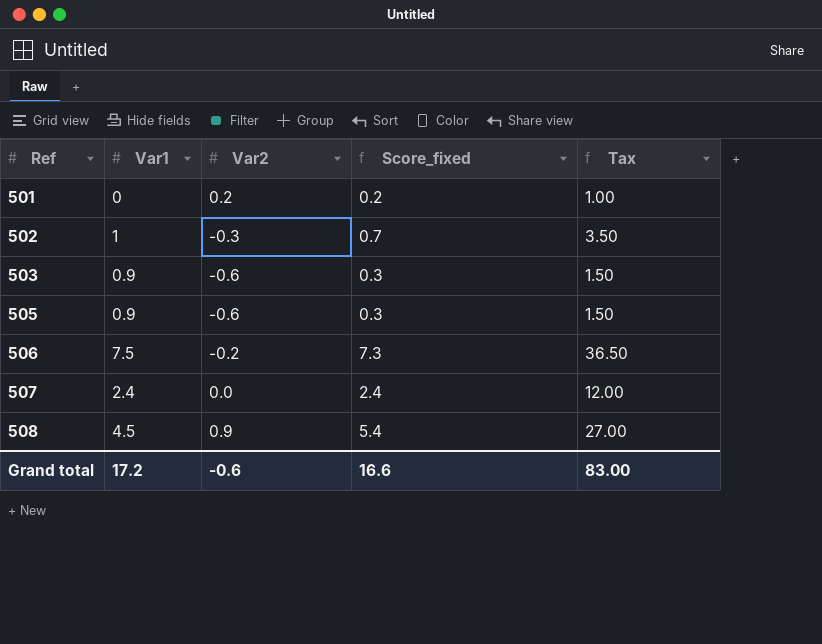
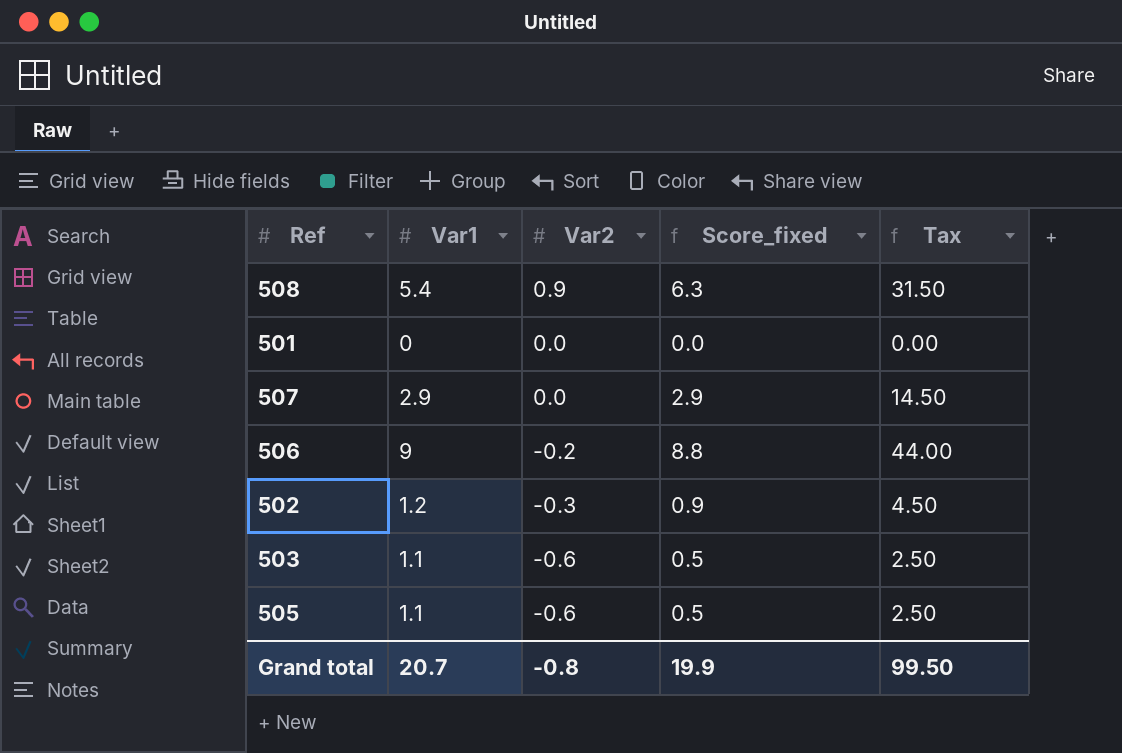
row order: Ref ascending -> Var2 descending
508 | Var1: 4.5 -> 5.4
508 | Score_fixed: 5.4 -> 6.3
508 | Tax: 27.00 -> 31.50
501 | Var2: 0.2 -> 0.0
501 | Score_fixed: 0.2 -> 0.0
501 | Tax: 1.00 -> 0.00
507 | Var1: 2.4 -> 2.9
507 | Score_fixed: 2.4 -> 2.9
507 | Tax: 12.00 -> 14.50
506 | Var1: 7.5 -> 9
506 | Score_fixed: 7.3 -> 8.8
506 | Tax: 36.50 -> 44.00
502 | Var1: 1 -> 1.2
502 | Score_fixed: 0.7 -> 0.9
502 | Tax: 3.50 -> 4.50
503 | Var1: 0.9 -> 1.1
503 | Score_fixed: 0.3 -> 0.5
503 | Tax: 1.50 -> 2.50
505 | Var1: 0.9 -> 1.1
505 | Score_fixed: 0.3 -> 0.5
505 | Tax: 1.50 -> 2.50
Grand total | Var1: 17.2 -> 20.7
Grand total | Var2: -0.6 -> -0.8
Grand total | Score_fixed: 16.6 -> 19.9
Grand total | Tax: 83.00 -> 99.50

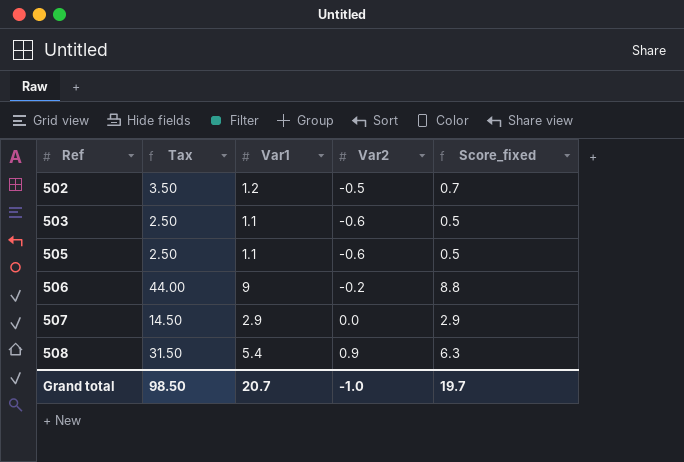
row order: Var2 descending -> Ref ascending
column Tax | position: 5 -> 2
row 501: 0 | 0.0 | 0.0 | 0.00 -> none
502 | Tax: 4.50 -> 3.50
502 | Var2: -0.3 -> -0.5
502 | Score_fixed: 0.9 -> 0.7
Grand total | Tax: 99.50 -> 98.50
Grand total | Var2: -0.8 -> -1.0
Grand total | Score_fixed: 19.9 -> 19.7

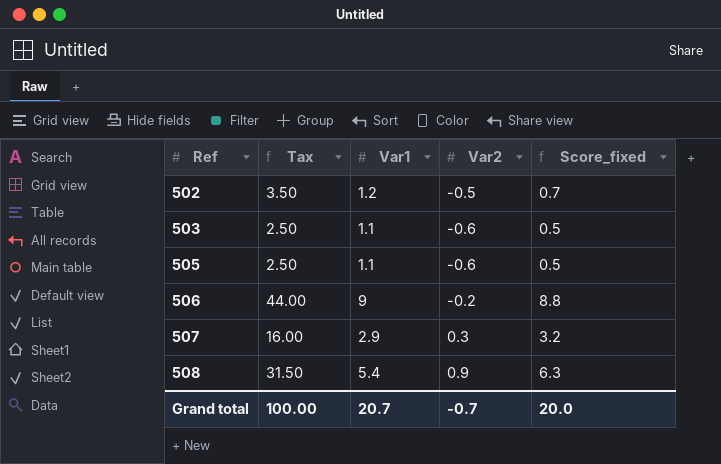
507 | Tax: 14.50 -> 16.00
507 | Var2: 0.0 -> 0.3
507 | Score_fixed: 2.9 -> 3.2
Grand total | Tax: 98.50 -> 100.00
Grand total | Var2: -1.0 -> -0.7
Grand total | Score_fixed: 19.7 -> 20.0

